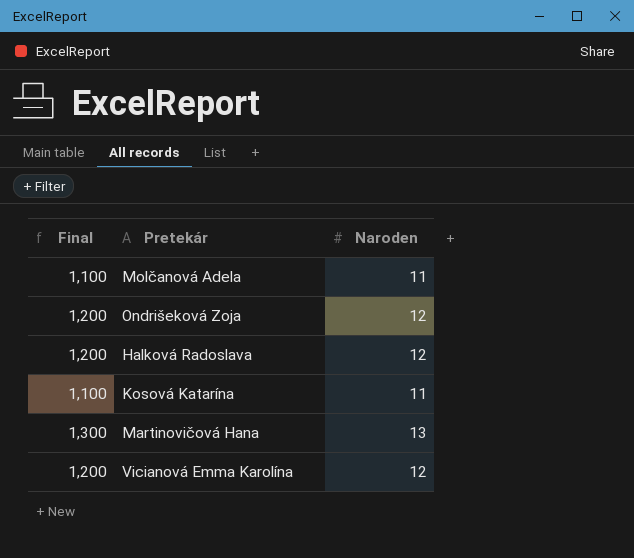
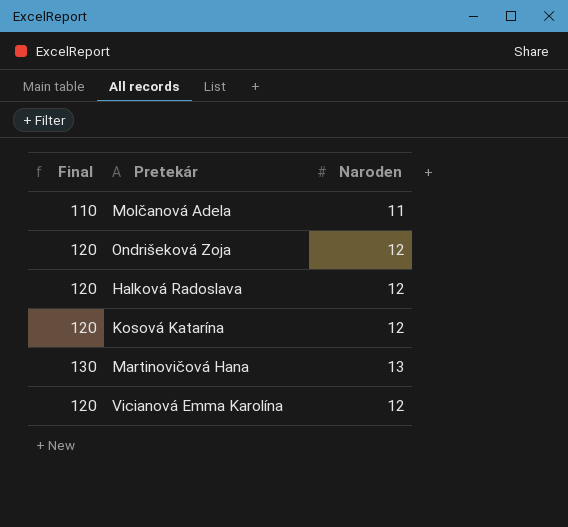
column Final | formula: [Naroden] * 100 -> [Naroden] * 10
Kosová Katarína | Naroden: 11 -> 12

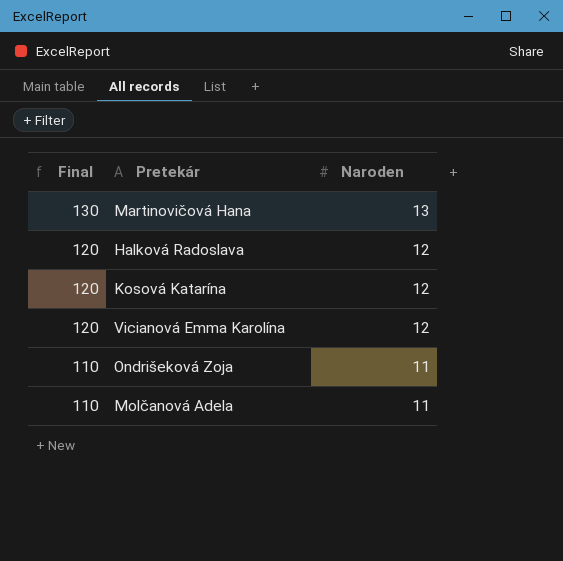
row order: none -> Final descending
Ondrišeková Zoja | Final: 120 -> 110
Ondrišeková Zoja | Naroden: 12 -> 11

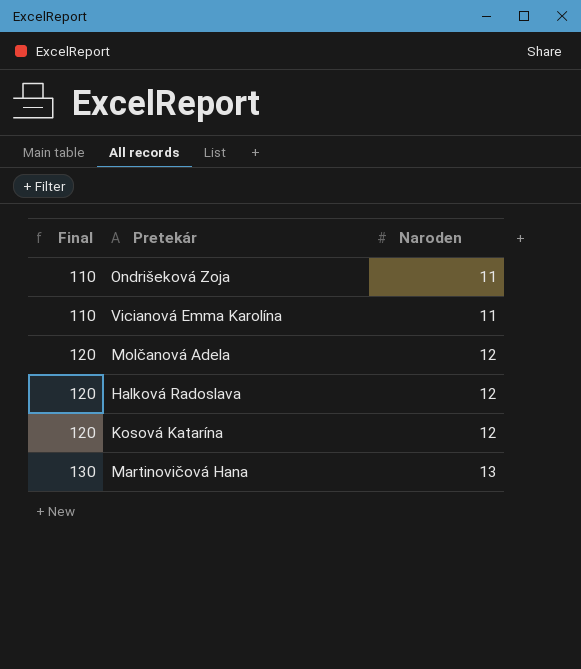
row order: Final descending -> Final ascending
Vicianová Emma Karolína | Final: 120 -> 110
Vicianová Emma Karolína | Naroden: 12 -> 11
Molčanová Adela | Final: 110 -> 120
Molčanová Adela | Naroden: 11 -> 12

